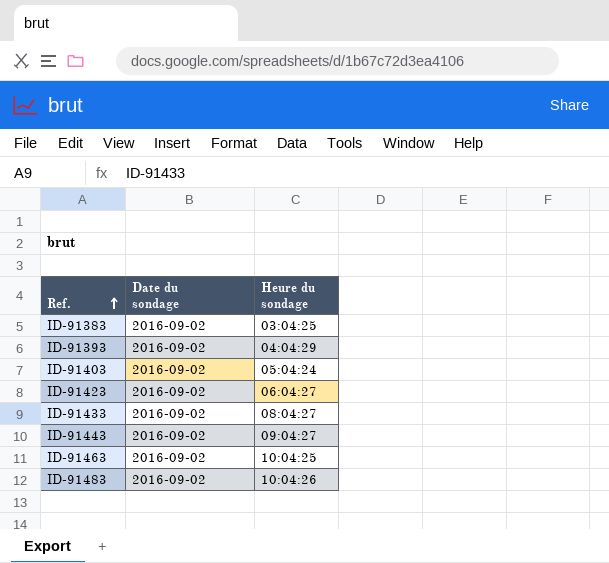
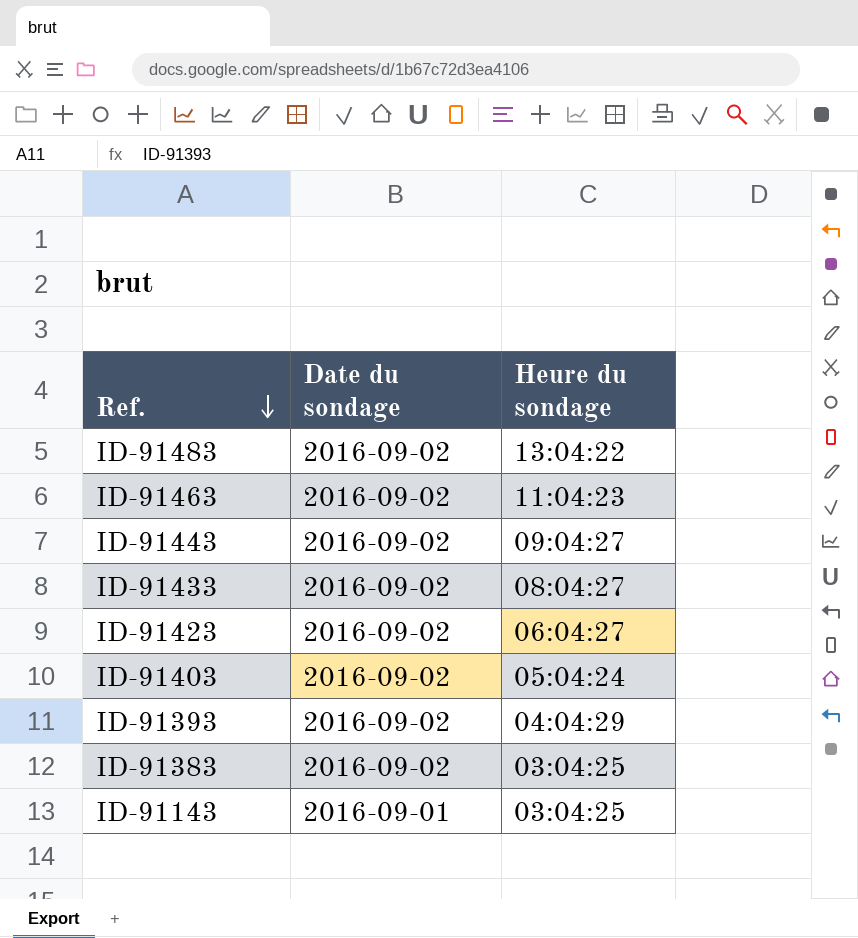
row order: Ref. ascending -> Ref. descending
ID-91483 | Heure du sondage: 10:04:26 -> 13:04:22
ID-91463 | Heure du sondage: 10:04:25 -> 11:04:23
row ID-91143: none -> 2016-09-01 | 03:04:25

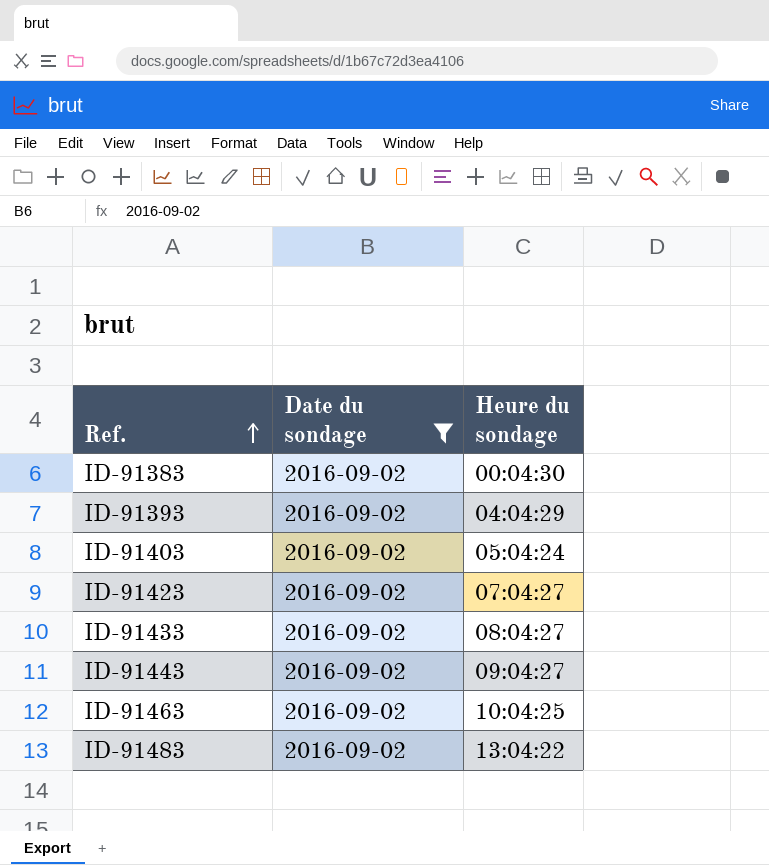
filter: none -> Date du sondage = 2016-09-02
row order: Ref. descending -> Ref. ascending
ID-91383 | Heure du sondage: 03:04:25 -> 00:04:30
ID-91423 | Heure du sondage: 06:04:27 -> 07:04:27
ID-91463 | Heure du sondage: 11:04:23 -> 10:04:25

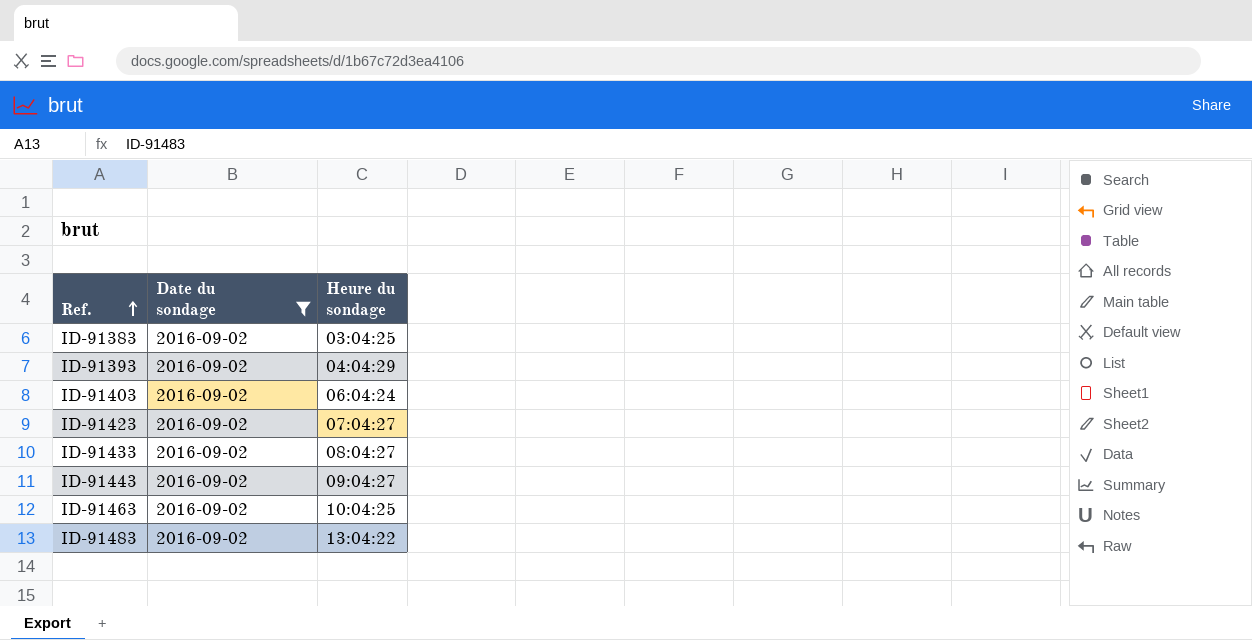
ID-91383 | Heure du sondage: 00:04:30 -> 03:04:25
ID-91403 | Heure du sondage: 05:04:24 -> 06:04:24

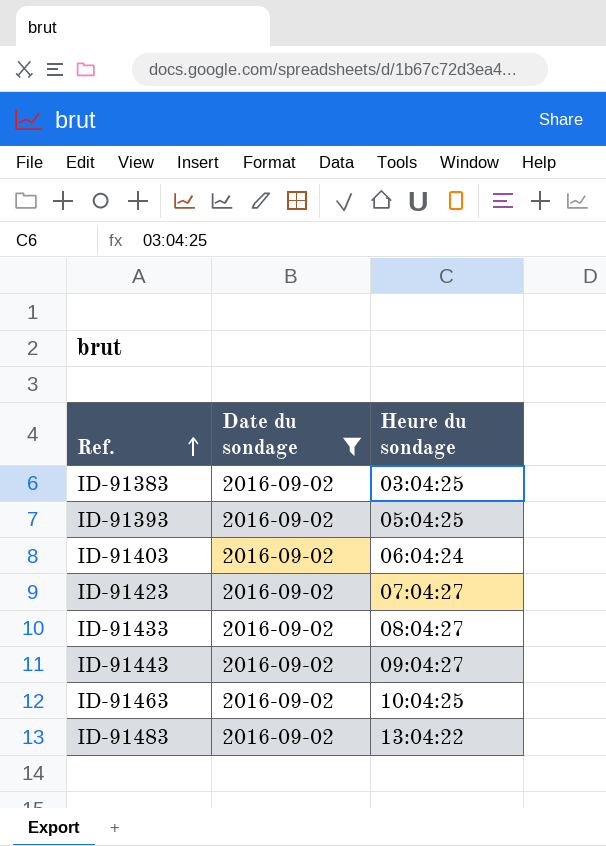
ID-91393 | Heure du sondage: 04:04:29 -> 05:04:25

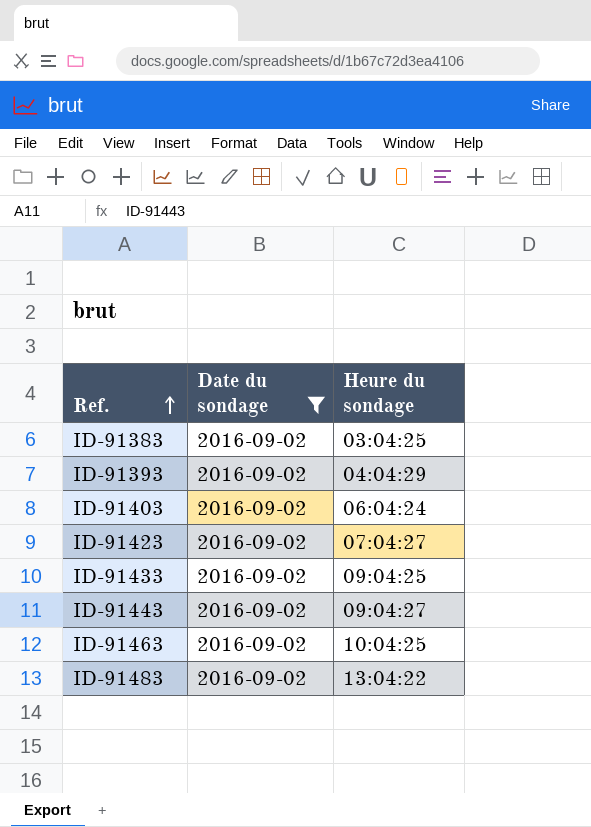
ID-91393 | Heure du sondage: 05:04:25 -> 04:04:29
ID-91433 | Heure du sondage: 08:04:27 -> 09:04:25

